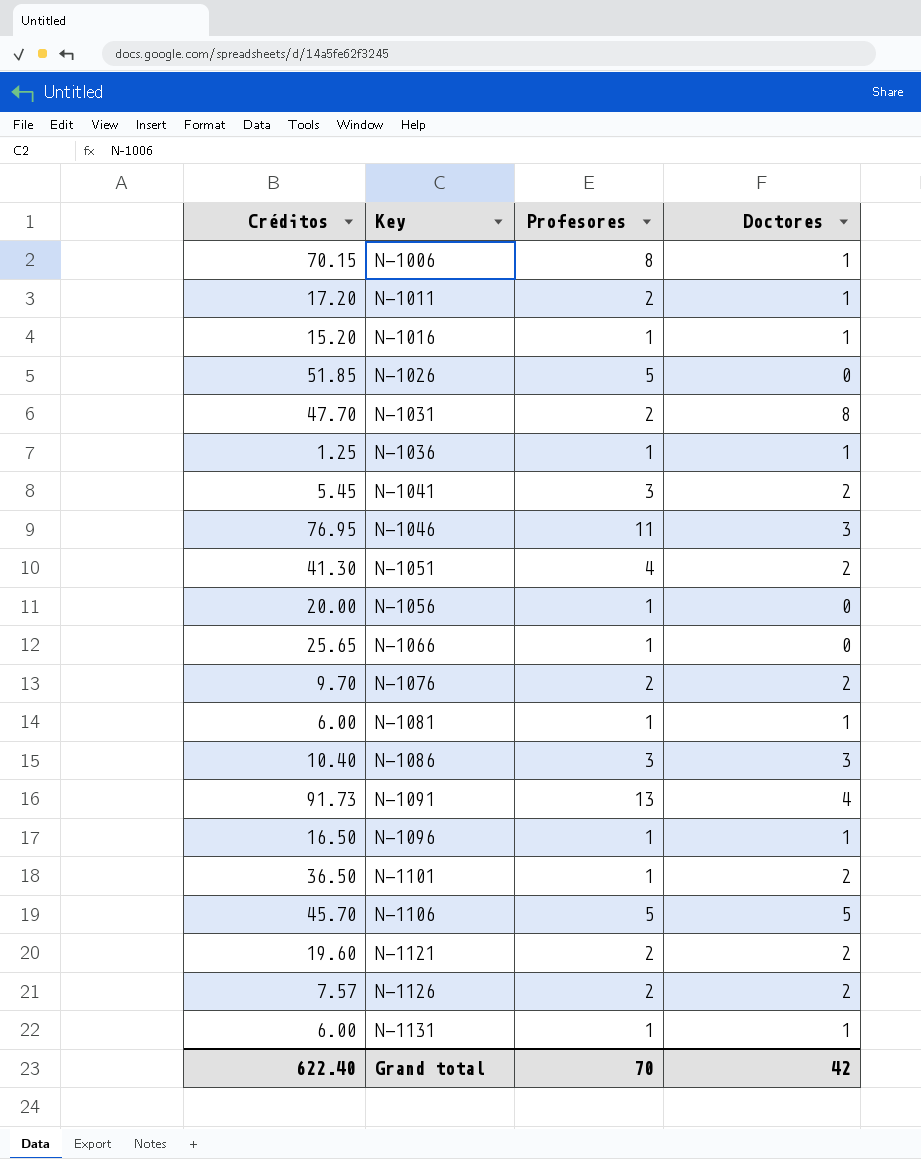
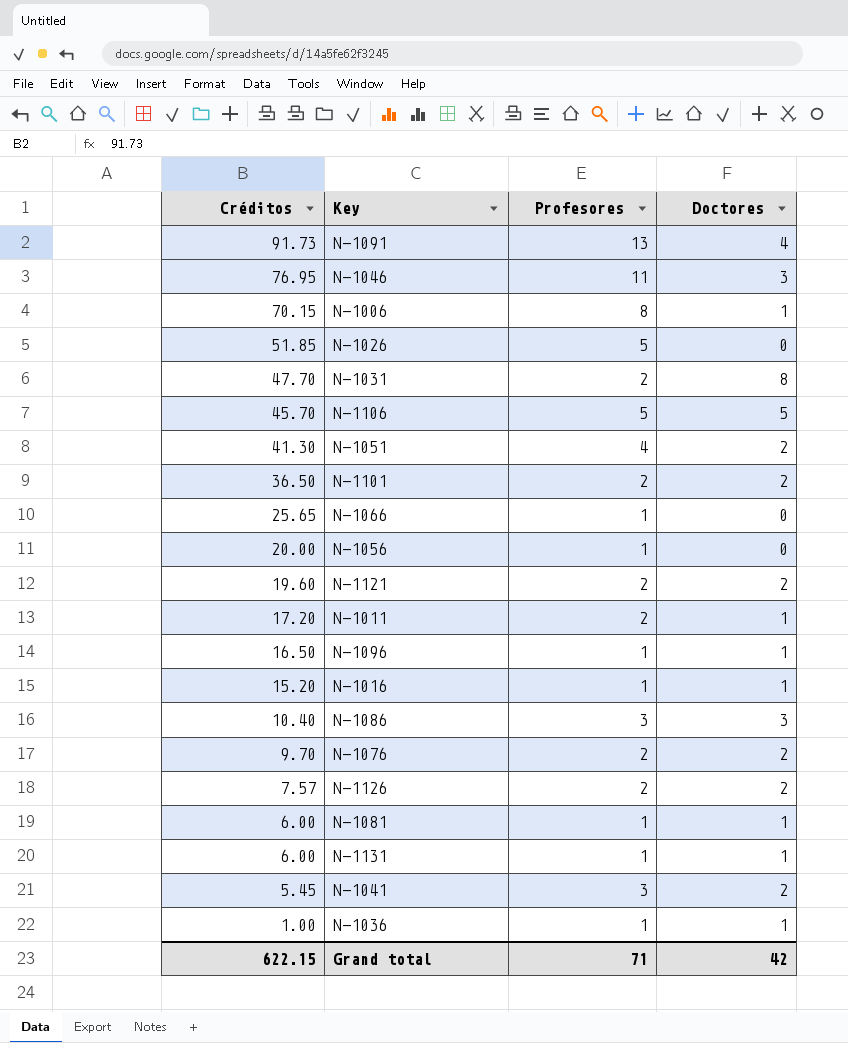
row order: Key ascending -> Créditos descending
N-1101 | Profesores: 1 -> 2
N-1036 | Créditos: 1.25 -> 1.00
Grand total | Créditos: 622.40 -> 622.15
Grand total | Profesores: 70 -> 71

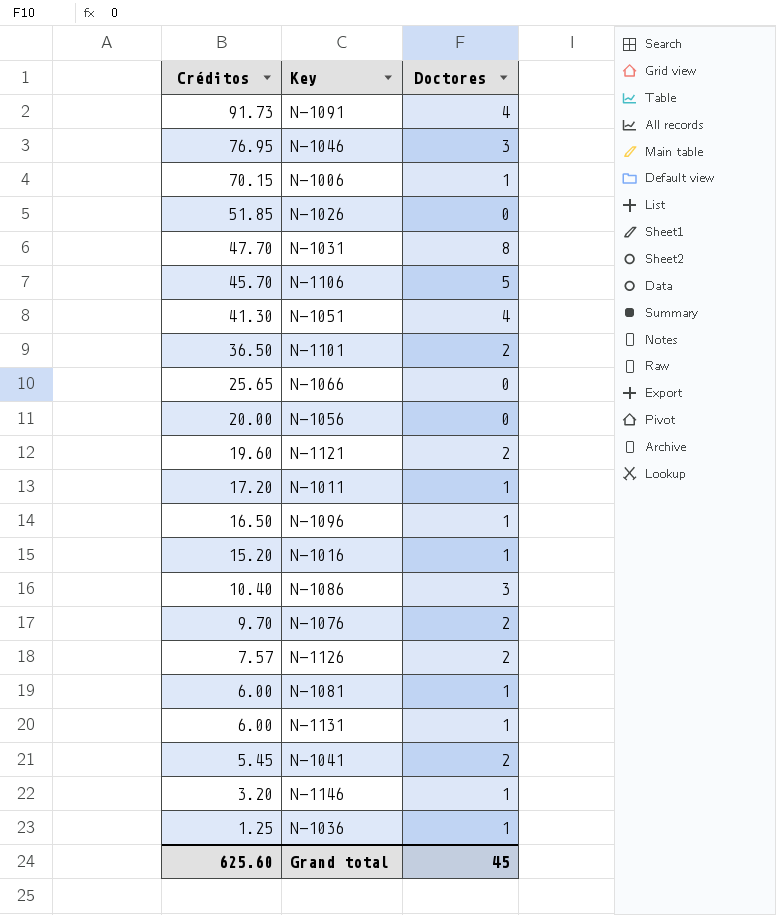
column Profesores | position: 3 -> none
N-1051 | Doctores: 2 -> 4
row N-1146: none -> 3.20 | 1
N-1036 | Créditos: 1.00 -> 1.25
Grand total | Créditos: 622.15 -> 625.60
Grand total | Doctores: 42 -> 45

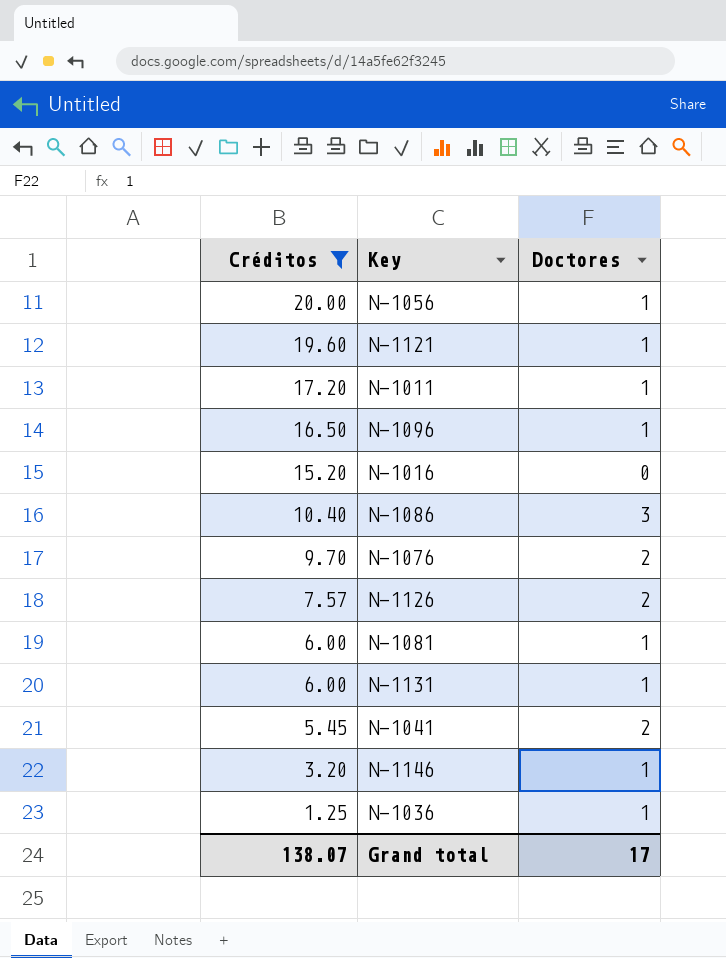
filter: none -> Créditos <= 20.00
N-1056 | Doctores: 0 -> 1
N-1121 | Doctores: 2 -> 1
N-1016 | Doctores: 1 -> 0
Grand total | Créditos: 625.60 -> 138.07
Grand total | Doctores: 45 -> 17

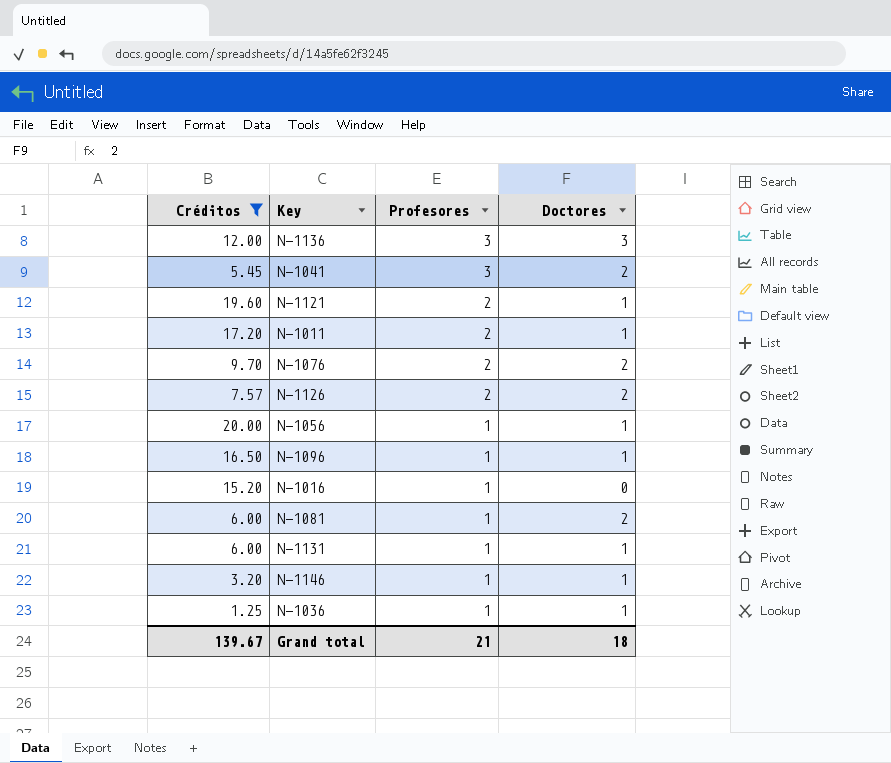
row order: Créditos descending -> Profesores descending
column Profesores | position: none -> 3
row N-1086: 10.40 | 3 -> none
row N-1136: none -> 12.00 | 3 | 3
N-1081 | Doctores: 1 -> 2
Grand total | Créditos: 138.07 -> 139.67
Grand total | Doctores: 17 -> 18

